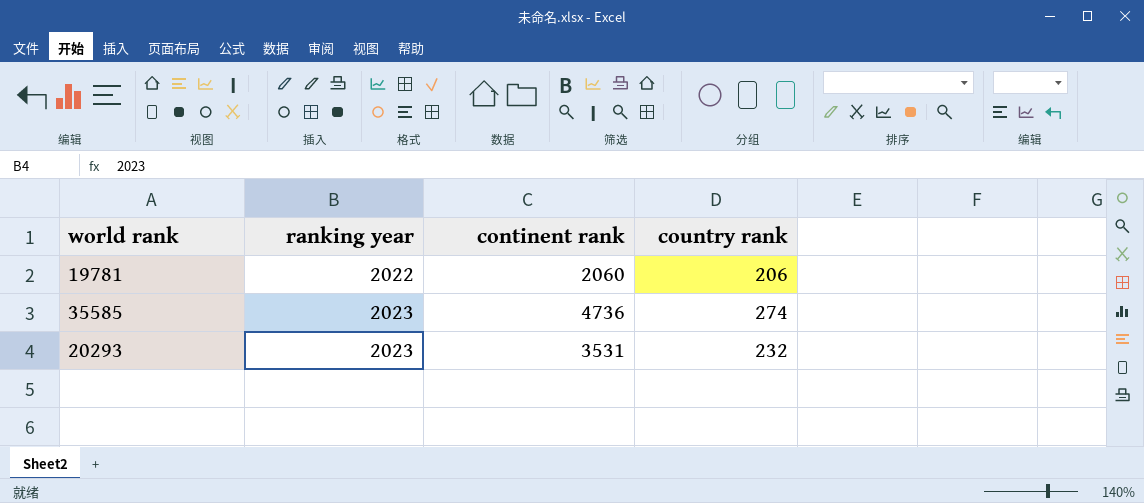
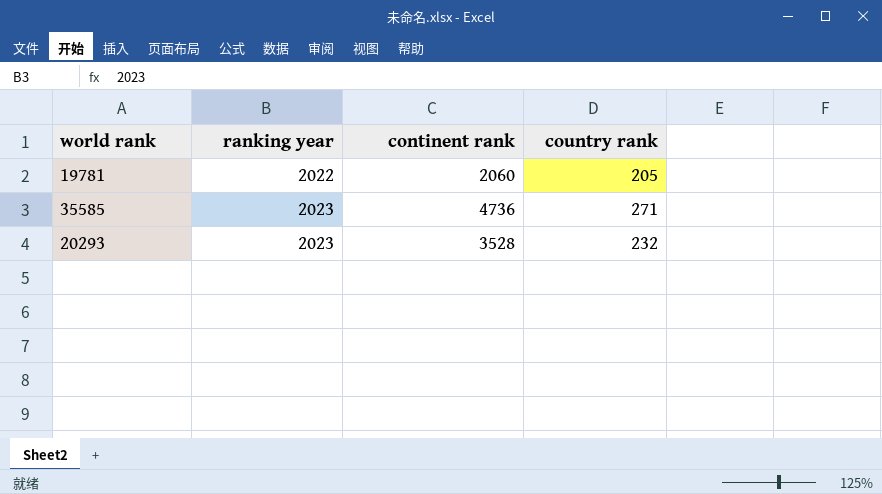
19781 | country rank: 206 -> 205
35585 | country rank: 274 -> 271
20293 | continent rank: 3531 -> 3528

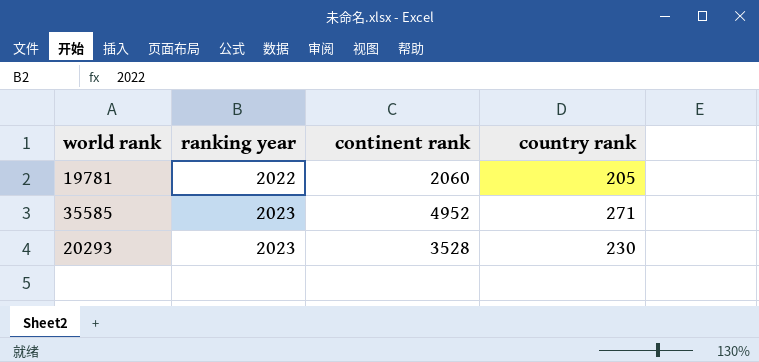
35585 | continent rank: 4736 -> 4952
20293 | country rank: 232 -> 230

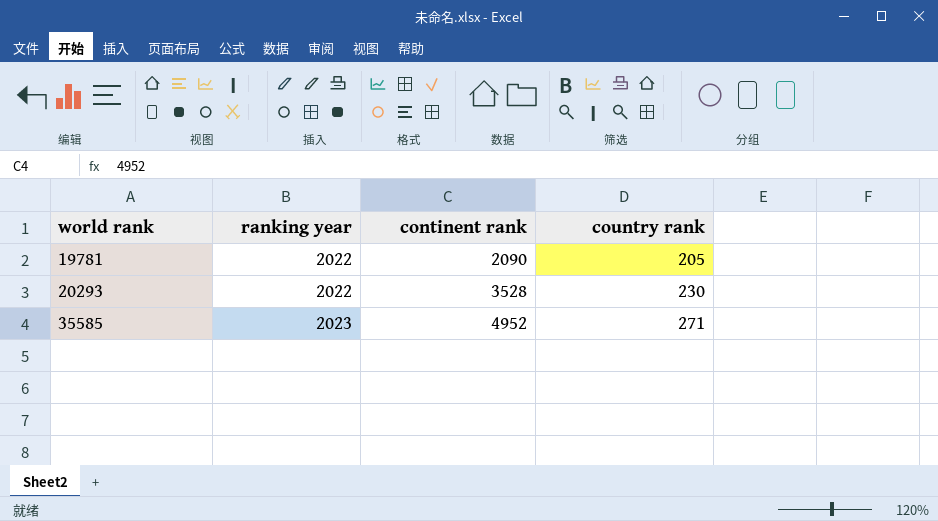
row order: ranking year ascending -> world rank ascending
19781 | continent rank: 2060 -> 2090
20293 | ranking year: 2023 -> 2022

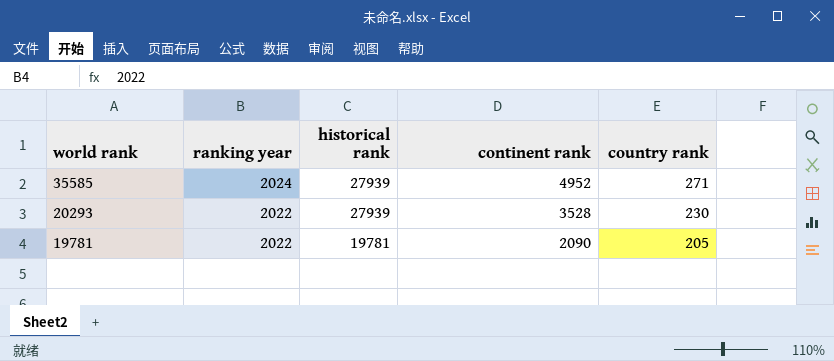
row order: world rank ascending -> world rank descending
column historical rank | position: none -> 3
35585 | ranking year: 2023 -> 2024

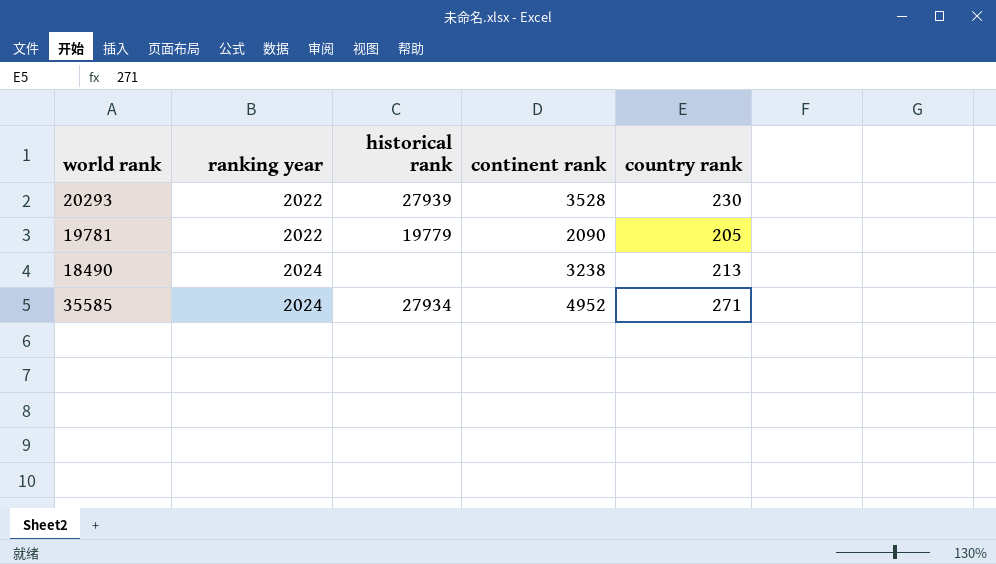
row order: world rank descending -> ranking year ascending
19781 | historical rank: 19781 -> 19779
row 18490: none -> 2024 | none | 3238 | 213
35585 | historical rank: 27939 -> 27934

